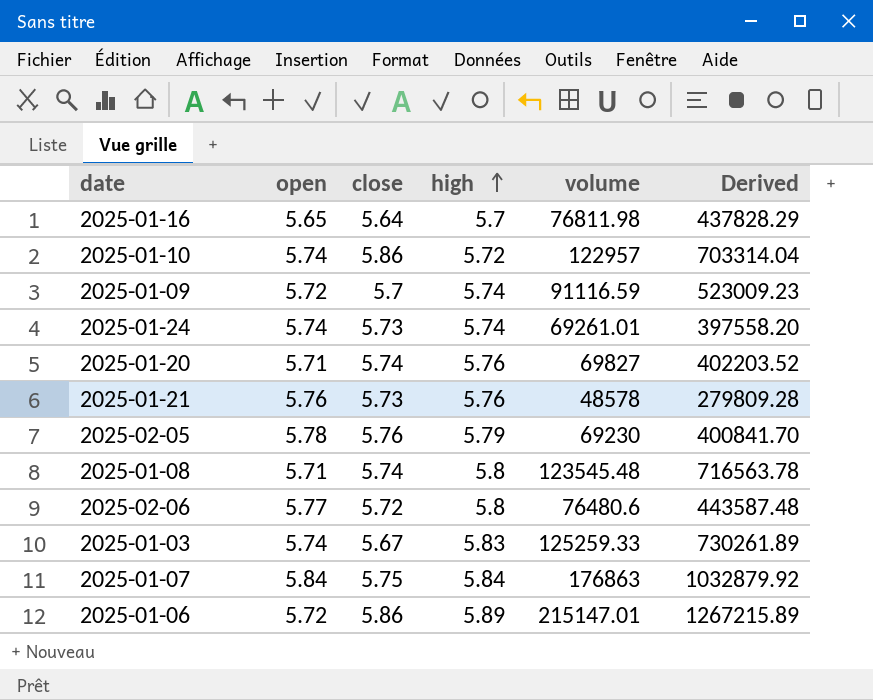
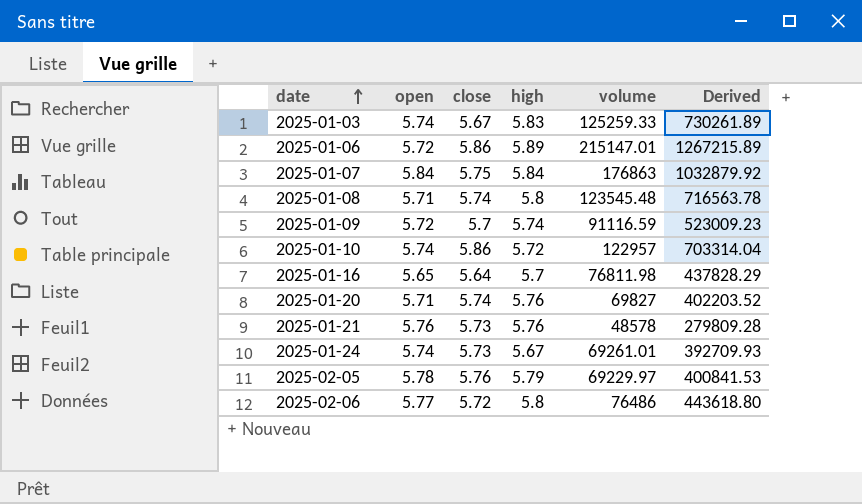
row order: high ascending -> date ascending
2025-01-24 | high: 5.74 -> 5.67
2025-01-24 | Derived: 397558.20 -> 392709.93
2025-02-05 | volume: 69230 -> 69229.97
2025-02-05 | Derived: 400841.70 -> 400841.53
2025-02-06 | volume: 76480.6 -> 76486
2025-02-06 | Derived: 443587.48 -> 443618.80

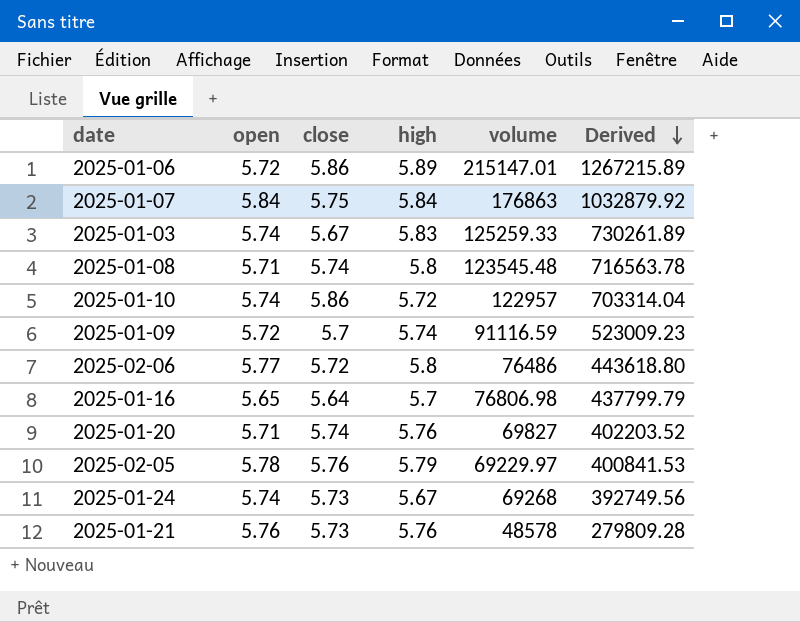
row order: date ascending -> Derived descending
2025-01-16 | volume: 76811.98 -> 76806.98
2025-01-16 | Derived: 437828.29 -> 437799.79
2025-01-24 | volume: 69261.01 -> 69268
2025-01-24 | Derived: 392709.93 -> 392749.56

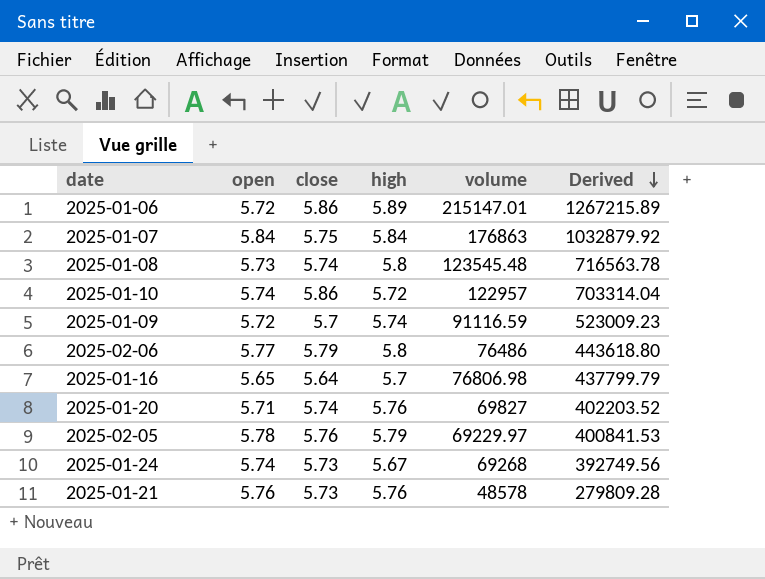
row 2025-01-03: 5.74 | 5.67 | 5.83 | 125259.33 | 730261.89 -> none
2025-01-08 | open: 5.71 -> 5.73
2025-02-06 | close: 5.72 -> 5.79

